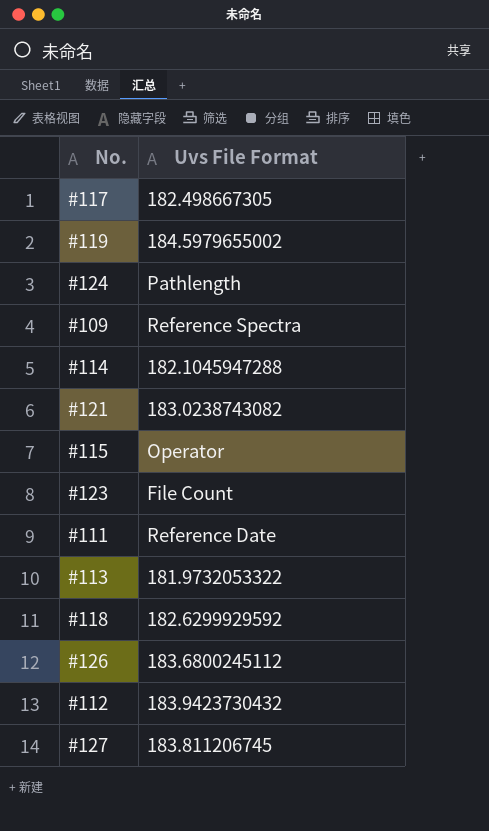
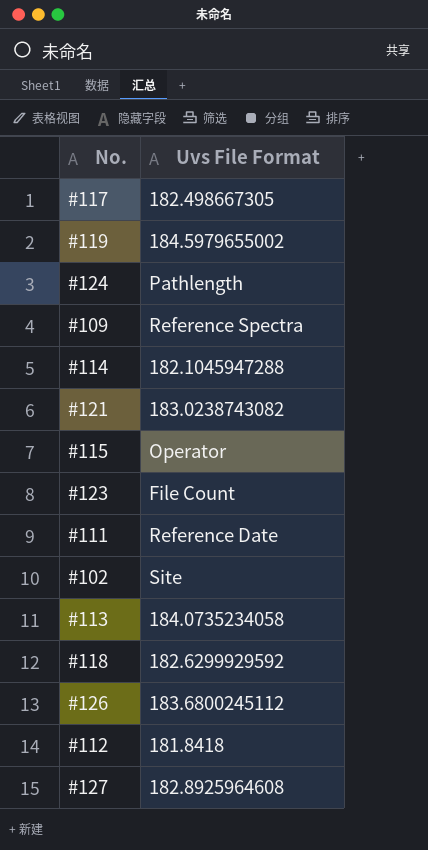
row #102: none -> Site
#113 | Uvs File Format: 181.9732053322 -> 184.0735234058
#112 | Uvs File Format: 183.9423730432 -> 181.8418
#127 | Uvs File Format: 183.811206745 -> 182.8925964608

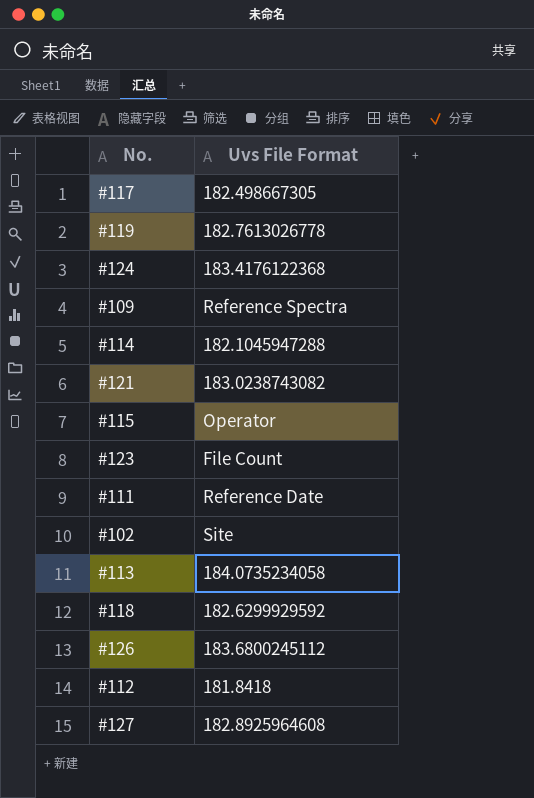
#119 | Uvs File Format: 184.5979655002 -> 182.7613026778
#124 | Uvs File Format: Pathlength -> 183.4176122368

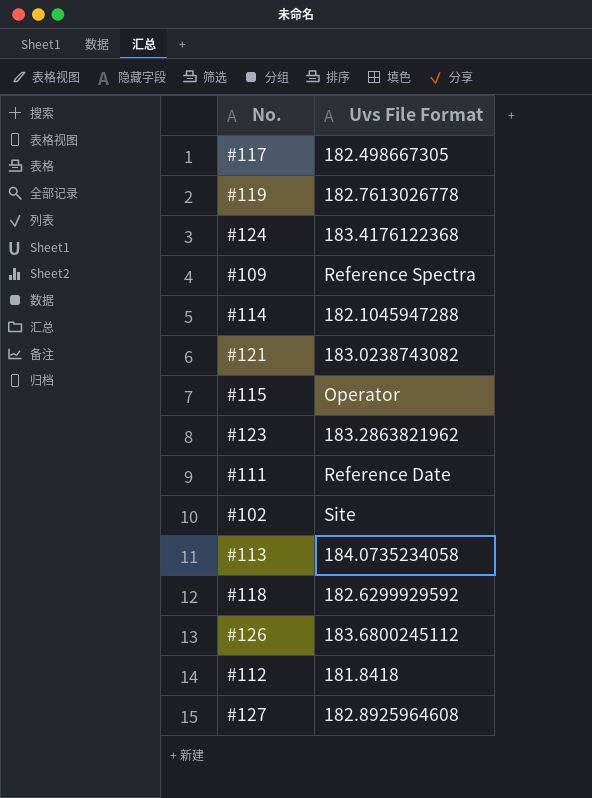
#123 | Uvs File Format: File Count -> 183.2863821962

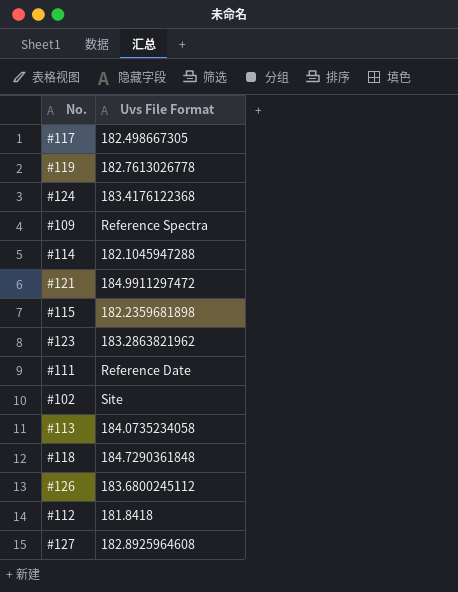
#121 | Uvs File Format: 183.0238743082 -> 184.9911297472
#115 | Uvs File Format: Operator -> 182.2359681898
#118 | Uvs File Format: 182.6299929592 -> 184.7290361848

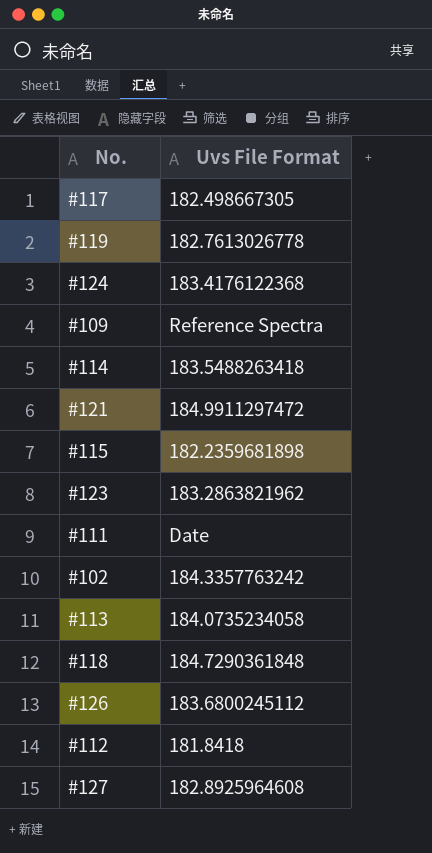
#114 | Uvs File Format: 182.1045947288 -> 183.5488263418
#111 | Uvs File Format: Reference Date -> Date
#102 | Uvs File Format: Site -> 184.3357763242

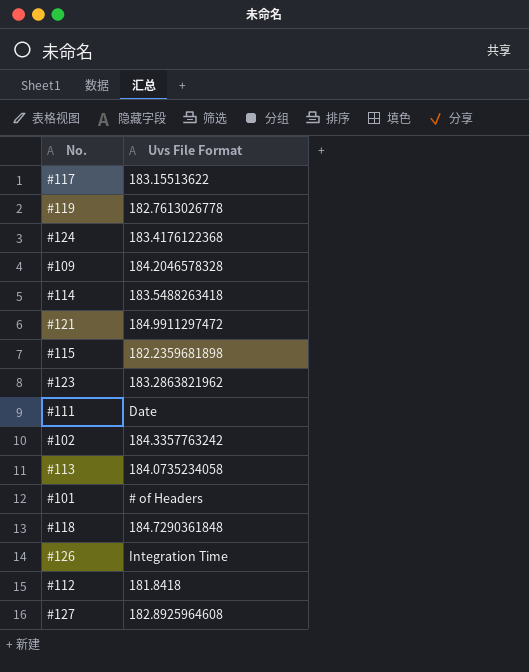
#117 | Uvs File Format: 182.498667305 -> 183.15513622
#109 | Uvs File Format: Reference Spectra -> 184.2046578328
row #101: none -> # of Headers
#126 | Uvs File Format: 183.6800245112 -> Integration Time

